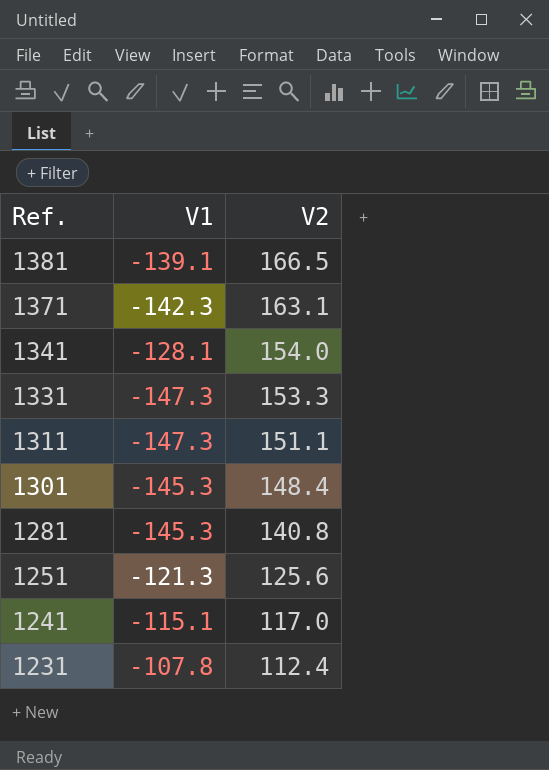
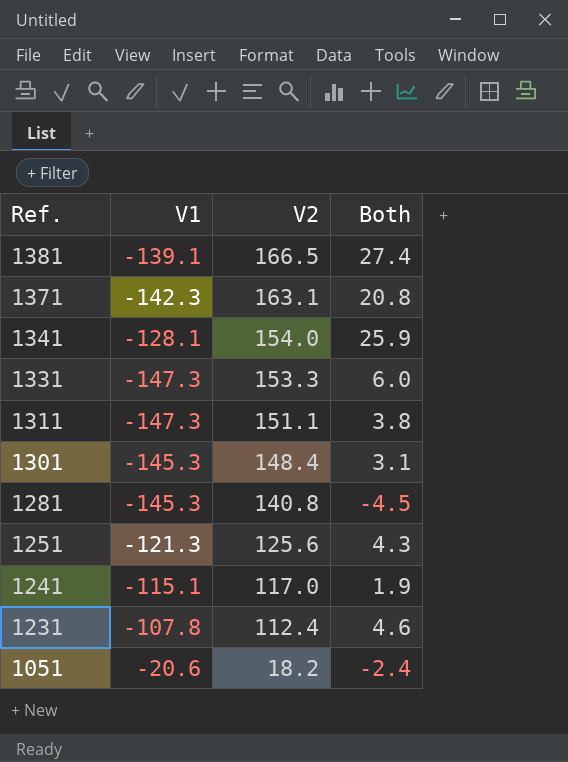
column Both | formula: none -> [V1] + [V2]
row 1051: none -> -20.6 | 18.2 | -2.4

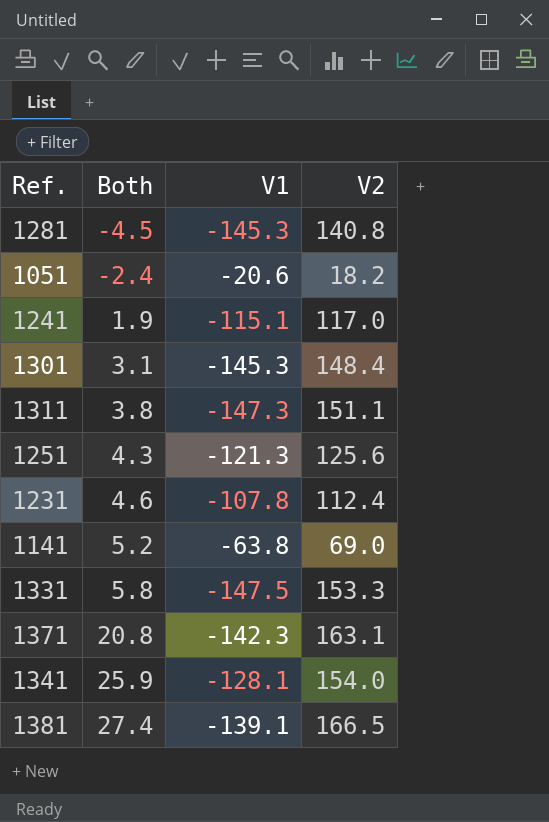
row order: Ref. descending -> Both ascending
column Both | position: 4 -> 2
row 1141: none -> 5.2 | -63.8 | 69.0
1331 | Both: 6.0 -> 5.8
1331 | V1: -147.3 -> -147.5

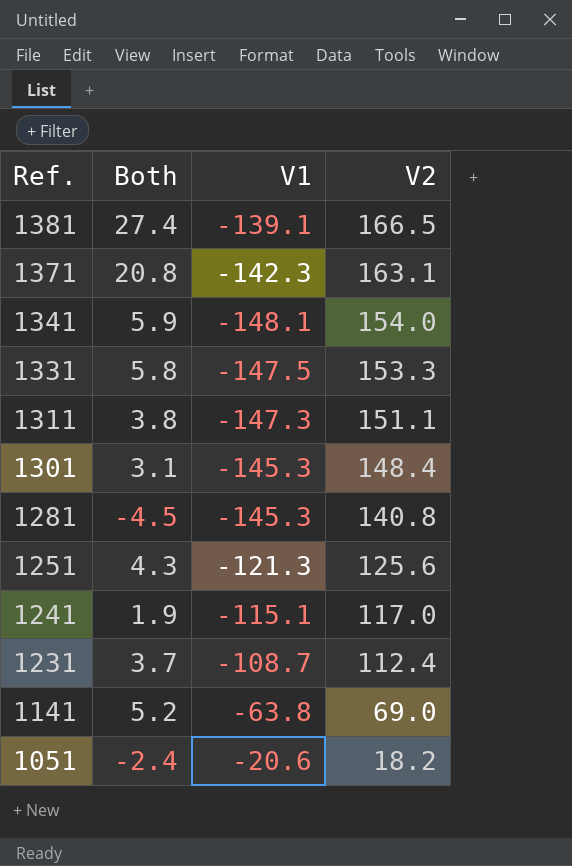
row order: Both ascending -> Ref. descending
1341 | Both: 25.9 -> 5.9
1341 | V1: -128.1 -> -148.1
1231 | Both: 4.6 -> 3.7
1231 | V1: -107.8 -> -108.7

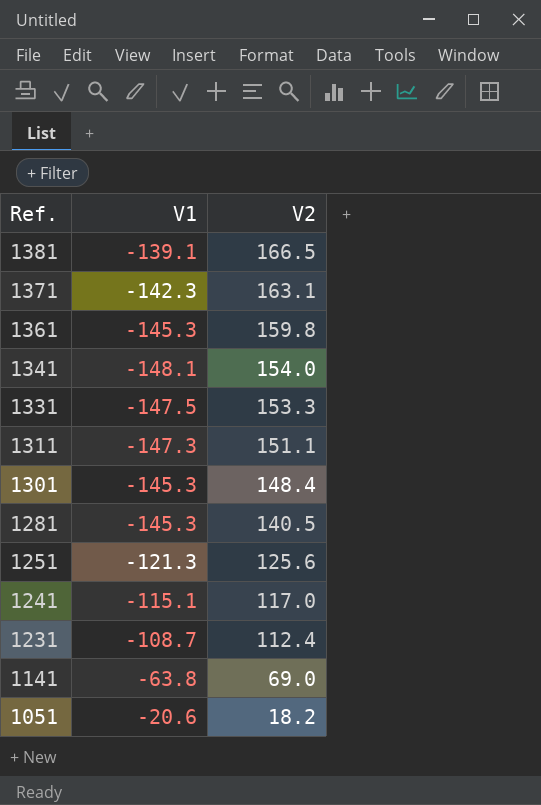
column Both | formula: [V1] + [V2] -> none
row 1361: none -> -145.3 | 159.8
1281 | V2: 140.8 -> 140.5

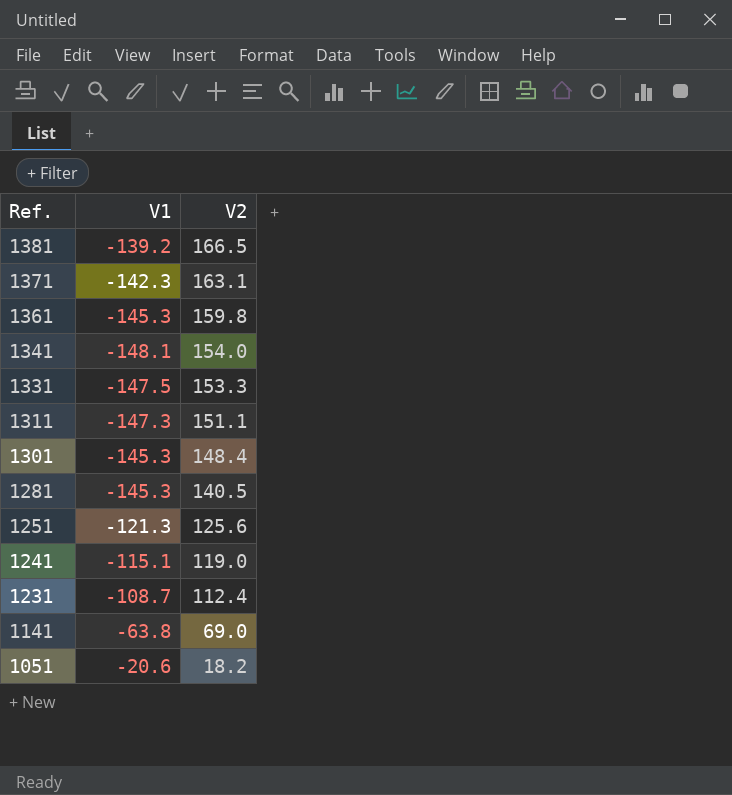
1381 | V1: -139.1 -> -139.2
1241 | V2: 117.0 -> 119.0

